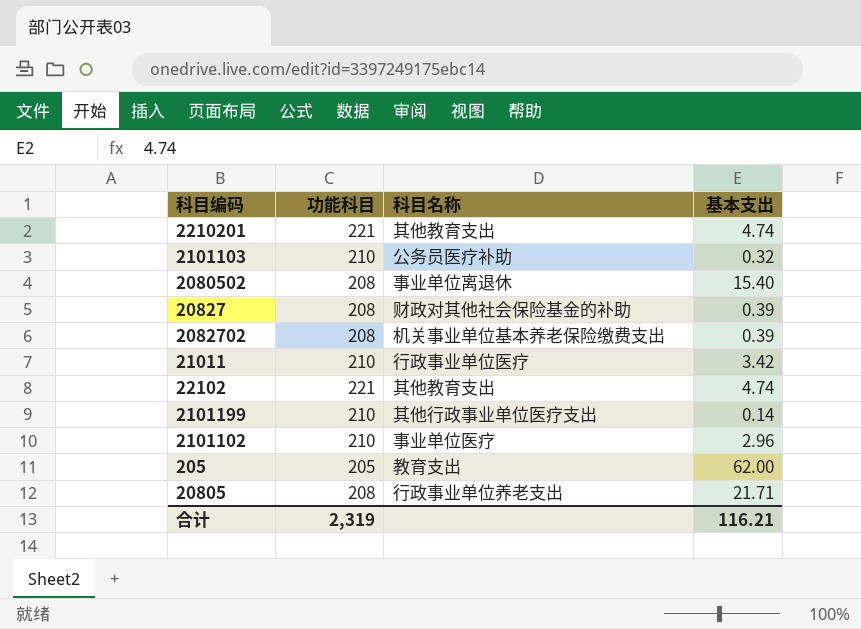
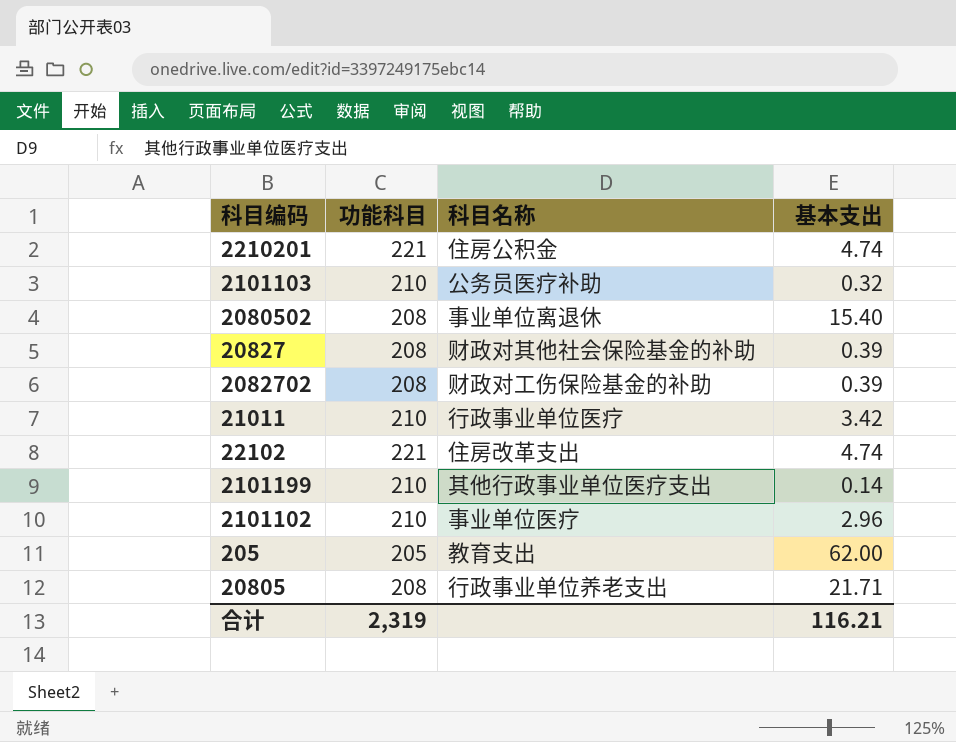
2210201 | 科目名称: 其他教育支出 -> 住房公积金
2082702 | 科目名称: 机关事业单位基本养老保险缴费支出 -> 财政对工伤保险基金的补助
22102 | 科目名称: 其他教育支出 -> 住房改革支出

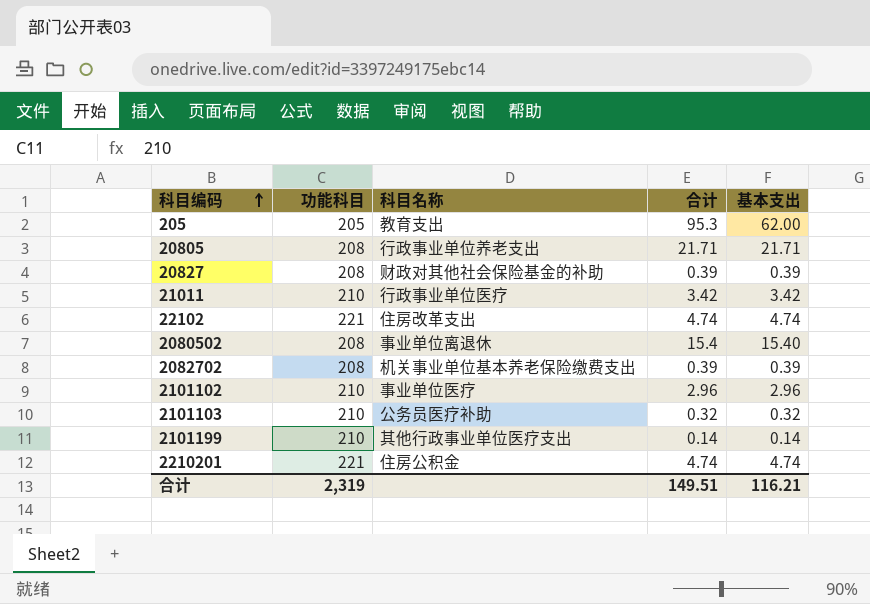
row order: none -> 科目编码 ascending
column 合计 | position: none -> 4
2082702 | 科目名称: 财政对工伤保险基金的补助 -> 机关事业单位基本养老保险缴费支出

